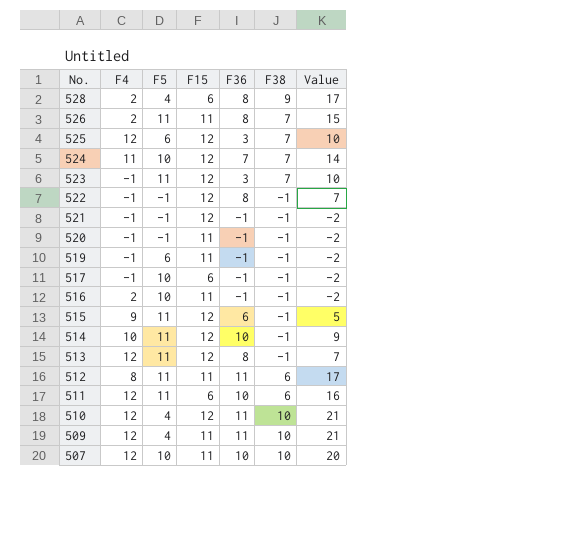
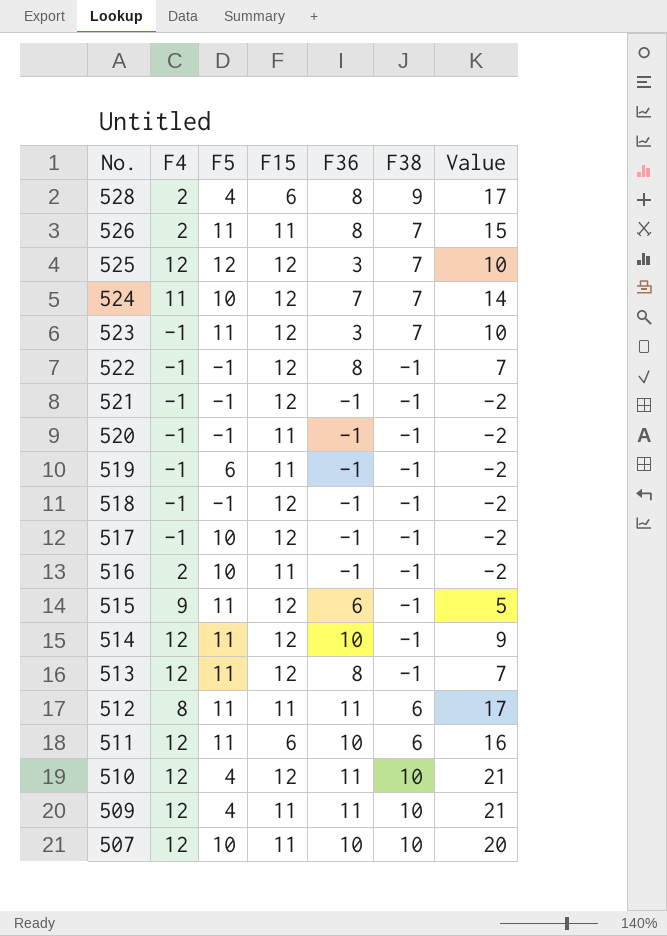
525 | F5: 6 -> 12
row 518: none -> -1 | -1 | 12 | -1 | -1 | -2
517 | F15: 6 -> 12
514 | F4: 10 -> 12

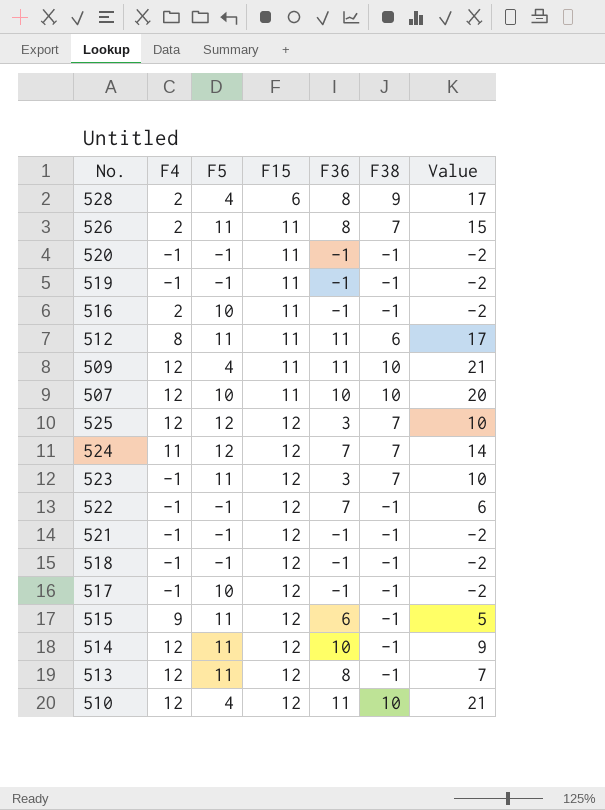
row order: No. descending -> F15 ascending
row 511: 12 | 11 | 6 | 10 | 6 | 16 -> none
519 | F5: 6 -> -1
524 | F5: 10 -> 12
522 | F36: 8 -> 7
522 | Value: 7 -> 6

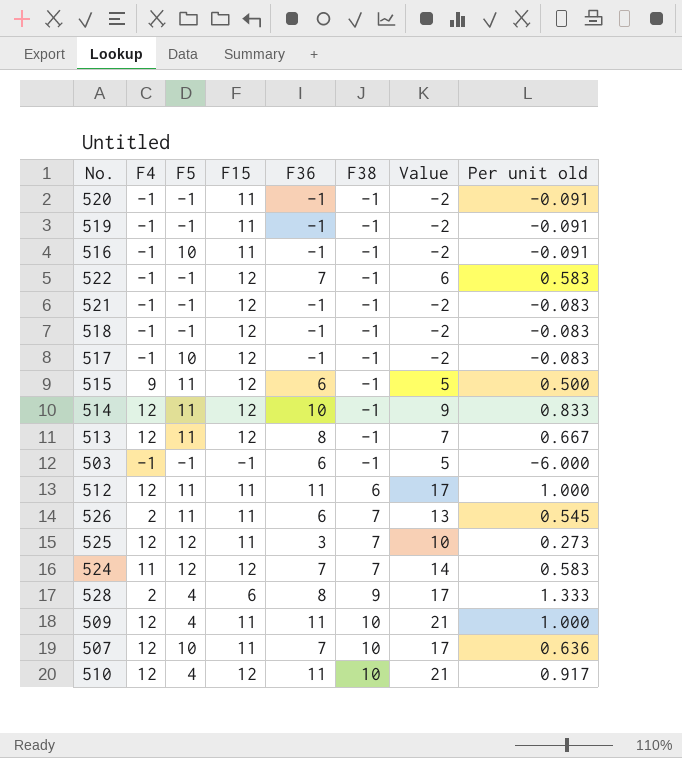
row order: F15 ascending -> F38 ascending
column Per unit old | formula: none -> [F36] / [F15]
row 523: -1 | 11 | 12 | 3 | 7 | 10 -> none
516 | F4: 2 -> -1
row 503: none -> -1 | -1 | -1 | 6 | -1 | 5 | -6.000
512 | F4: 8 -> 12
526 | F36: 8 -> 6
526 | Value: 15 -> 13
525 | F15: 12 -> 11
507 | F36: 10 -> 7
507 | Value: 20 -> 17

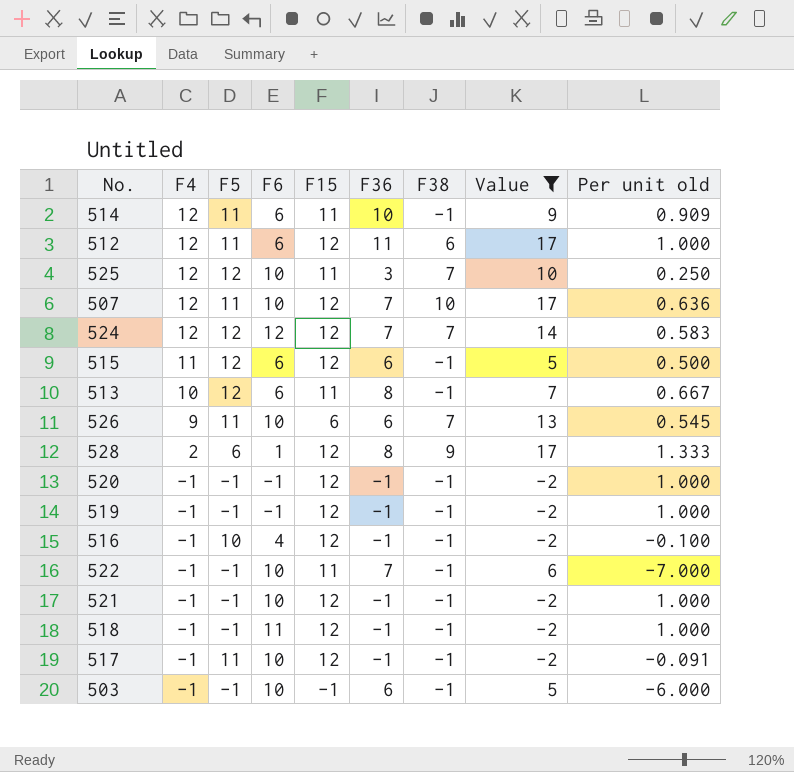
filter: none -> Value != 21
row order: F38 ascending -> F4 descending
column F6 | position: none -> 4
column Per unit old | formula: [F36] / [F15] -> [F36] / [F5]
514 | F15: 12 -> 11
512 | F15: 11 -> 12
507 | F5: 10 -> 11
507 | F15: 11 -> 12
524 | F4: 11 -> 12
515 | F4: 9 -> 11
515 | F5: 11 -> 12
513 | F4: 12 -> 10
513 | F5: 11 -> 12
513 | F15: 12 -> 11
526 | F4: 2 -> 9
526 | F15: 11 -> 6
528 | F5: 4 -> 6
528 | F15: 6 -> 12
520 | F15: 11 -> 12
519 | F15: 11 -> 12
516 | F15: 11 -> 12
522 | F15: 12 -> 11
517 | F5: 10 -> 11

